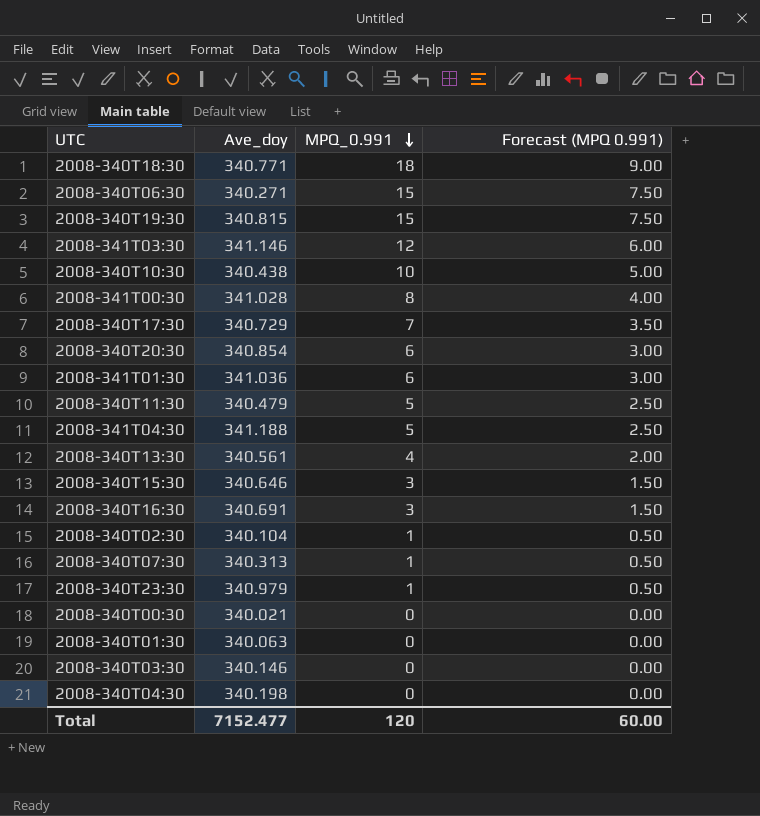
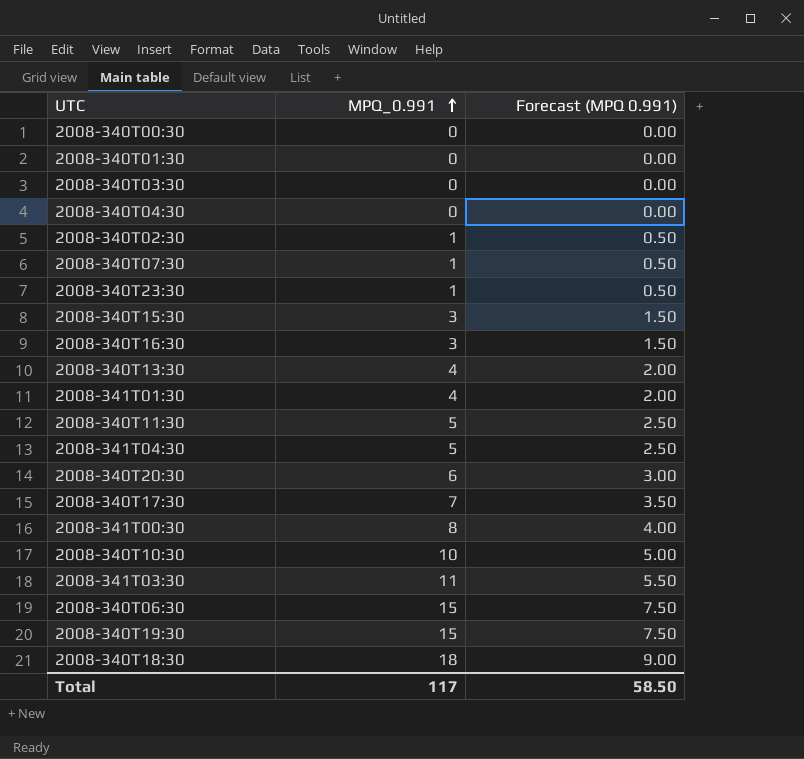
row order: MPQ_0.991 descending -> MPQ_0.991 ascending
column Ave_doy | position: 2 -> none
2008-341T01:30 | MPQ_0.991: 6 -> 4
2008-341T01:30 | Forecast (MPQ 0.991): 3.00 -> 2.00
2008-341T03:30 | MPQ_0.991: 12 -> 11
2008-341T03:30 | Forecast (MPQ 0.991): 6.00 -> 5.50
Total | MPQ_0.991: 120 -> 117
Total | Forecast (MPQ 0.991): 60.00 -> 58.50

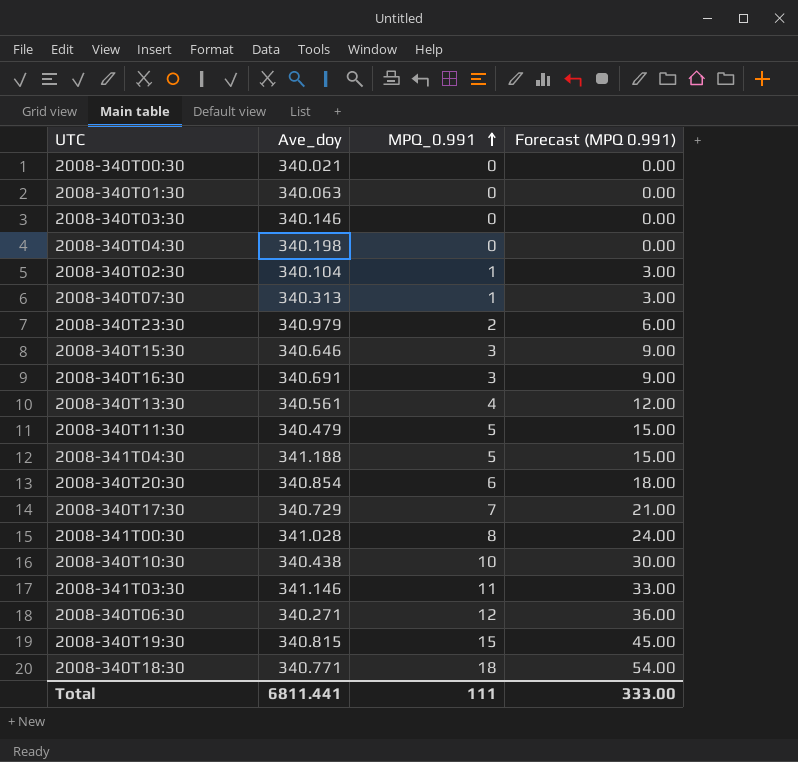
column Ave_doy | position: none -> 2
column Forecast (MPQ 0.991) | formula: [MPQ_0.991] * 0.5 -> [MPQ_0.991] * 3
row 2008-341T01:30: 4 | 2.00 -> none
2008-340T23:30 | MPQ_0.991: 1 -> 2
2008-340T06:30 | MPQ_0.991: 15 -> 12
Total | MPQ_0.991: 117 -> 111
Total | Forecast (MPQ 0.991): 58.50 -> 333.00

